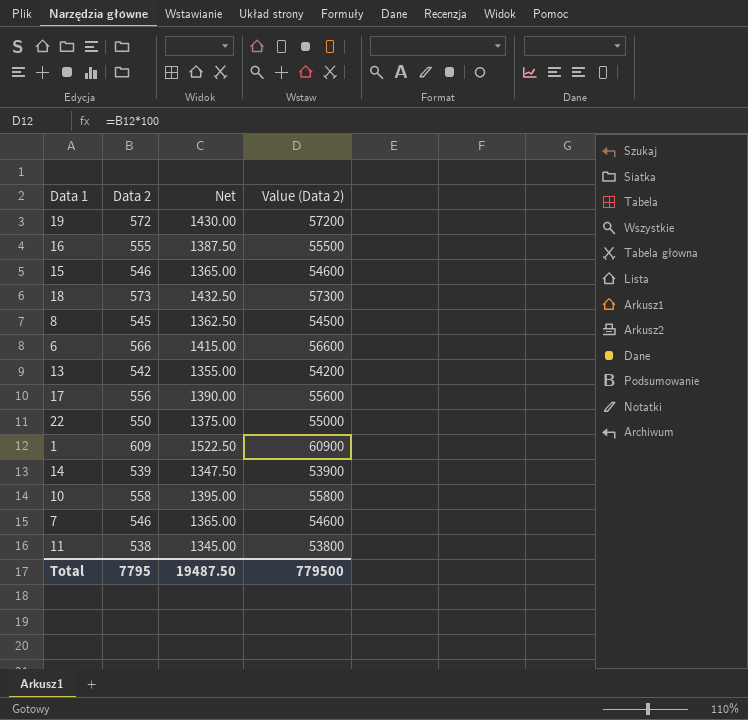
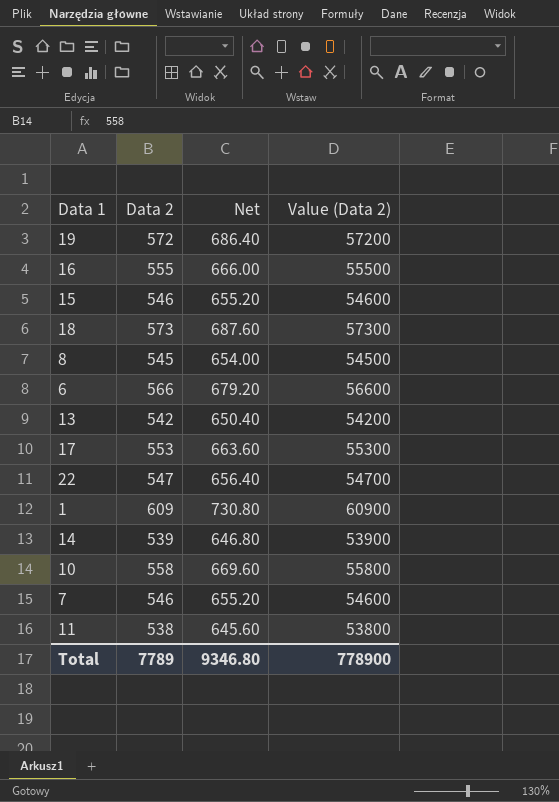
column Net | formula: [Data 2] * 2.5 -> [Data 2] * 1.2
17 | Data 2: 556 -> 553
17 | Value (Data 2): 55600 -> 55300
22 | Data 2: 550 -> 547
22 | Value (Data 2): 55000 -> 54700
Total | Data 2: 7795 -> 7789
Total | Net: 19487.50 -> 9346.80
Total | Value (Data 2): 779500 -> 778900

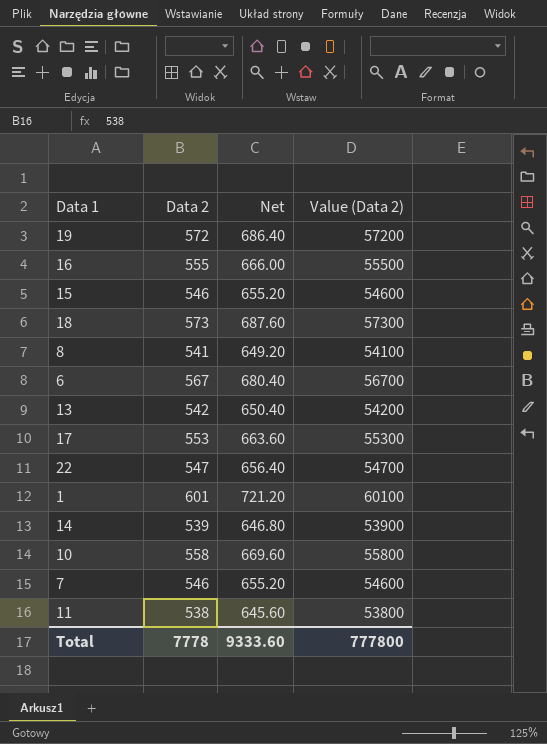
8 | Data 2: 545 -> 541
8 | Net: 654.00 -> 649.20
8 | Value (Data 2): 54500 -> 54100
6 | Data 2: 566 -> 567
6 | Net: 679.20 -> 680.40
6 | Value (Data 2): 56600 -> 56700
1 | Data 2: 609 -> 601
1 | Net: 730.80 -> 721.20
1 | Value (Data 2): 60900 -> 60100
Total | Data 2: 7789 -> 7778
Total | Net: 9346.80 -> 9333.60
Total | Value (Data 2): 778900 -> 777800

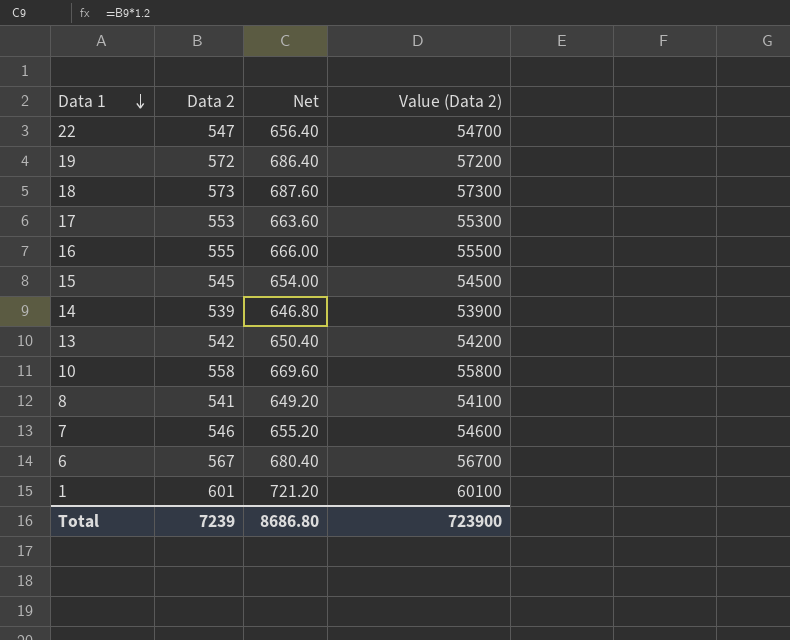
row order: none -> Data 1 descending
row 11: 538 | 645.60 | 53800 -> none
15 | Data 2: 546 -> 545
15 | Net: 655.20 -> 654.00
15 | Value (Data 2): 54600 -> 54500
Total | Data 2: 7778 -> 7239
Total | Net: 9333.60 -> 8686.80
Total | Value (Data 2): 777800 -> 723900

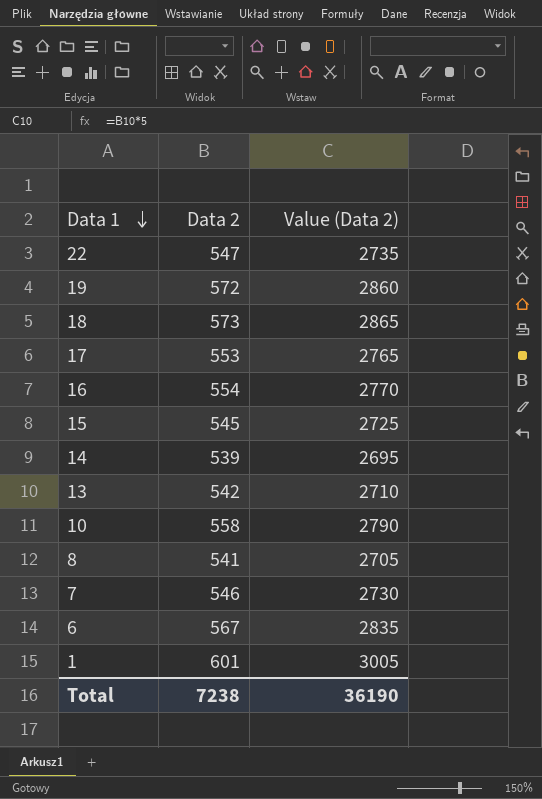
column Net | formula: [Data 2] * 1.2 -> none
column Value (Data 2) | formula: [Data 2] * 100 -> [Data 2] * 5
16 | Data 2: 555 -> 554
Total | Data 2: 7239 -> 7238
Total | Value (Data 2): 723900 -> 36190

